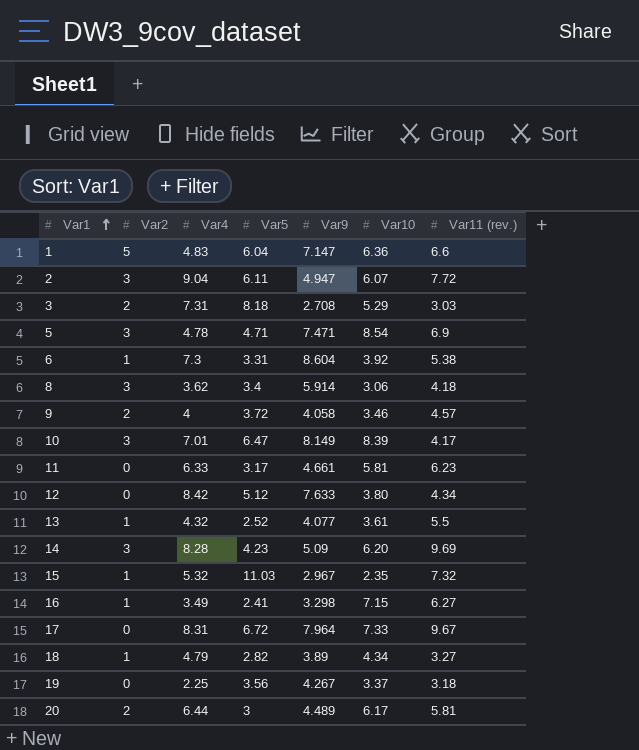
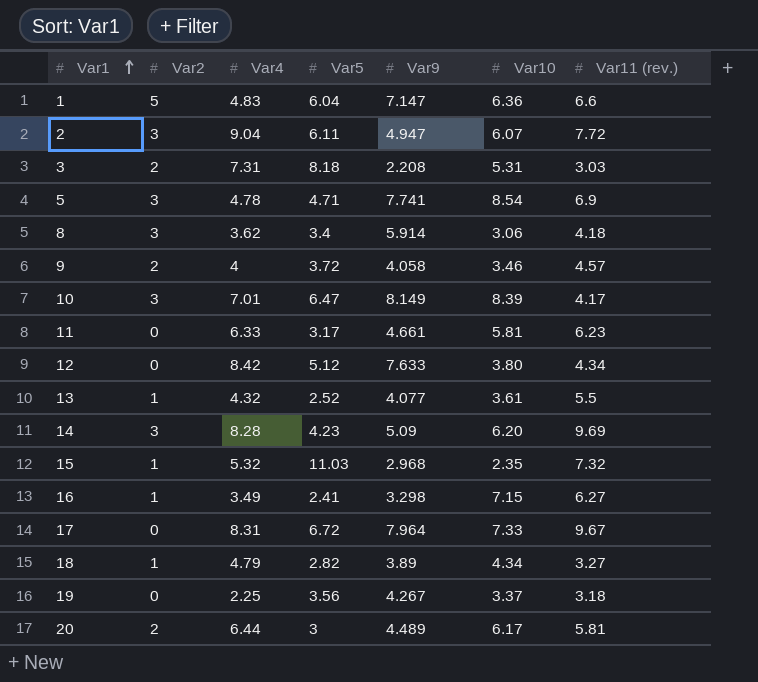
row 6: 1 | 7.3 | 3.31 | 8.604 | 3.92 | 5.38 -> none
3 | Var9: 2.708 -> 2.208
3 | Var10: 5.29 -> 5.31
5 | Var9: 7.471 -> 7.741
15 | Var9: 2.967 -> 2.968

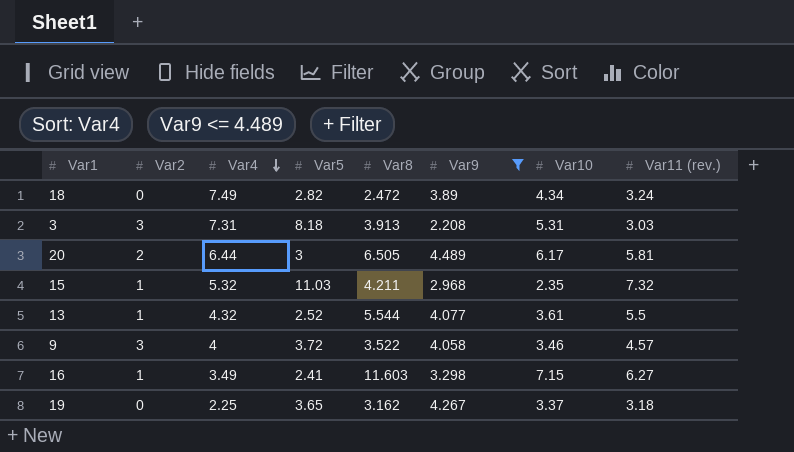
filter: none -> Var9 <= 4.489
row order: Var1 ascending -> Var4 descending
column Var8 | position: none -> 5
18 | Var2: 1 -> 0
18 | Var4: 4.79 -> 7.49
18 | Var11 (rev.): 3.27 -> 3.24
3 | Var2: 2 -> 3
9 | Var2: 2 -> 3
19 | Var5: 3.56 -> 3.65

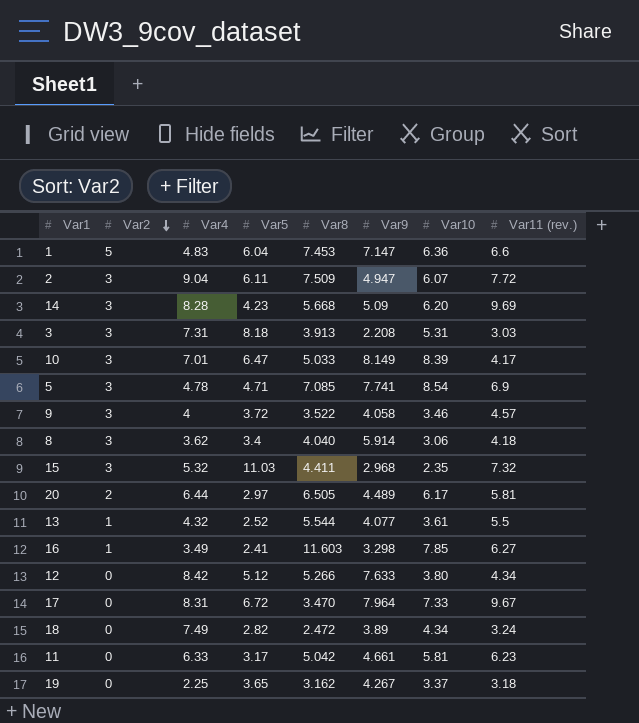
filter: Var9 <= 4.489 -> none
row order: Var4 descending -> Var2 descending
15 | Var2: 1 -> 3
15 | Var8: 4.211 -> 4.411
20 | Var5: 3 -> 2.97
16 | Var10: 7.15 -> 7.85

